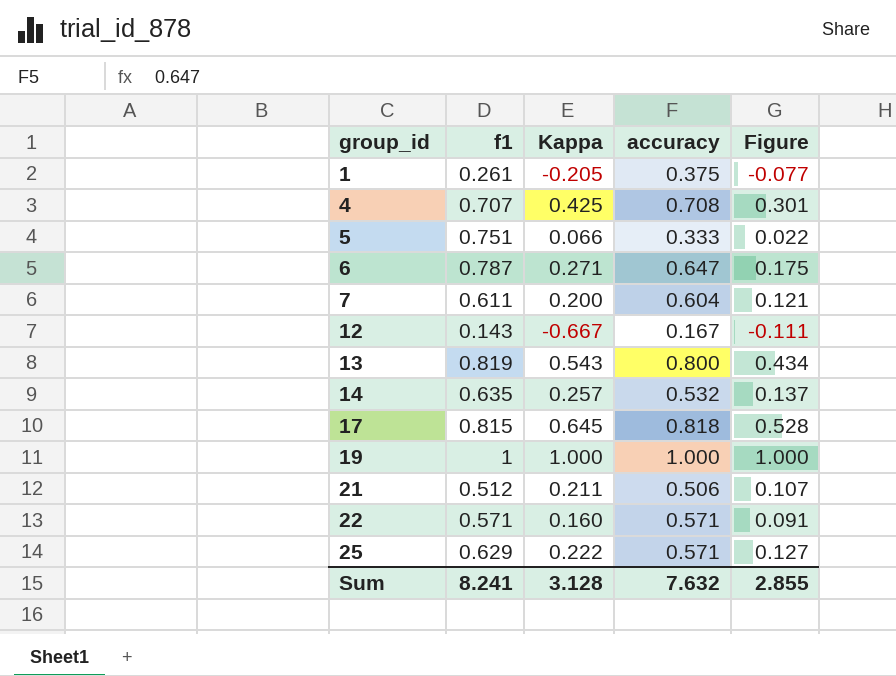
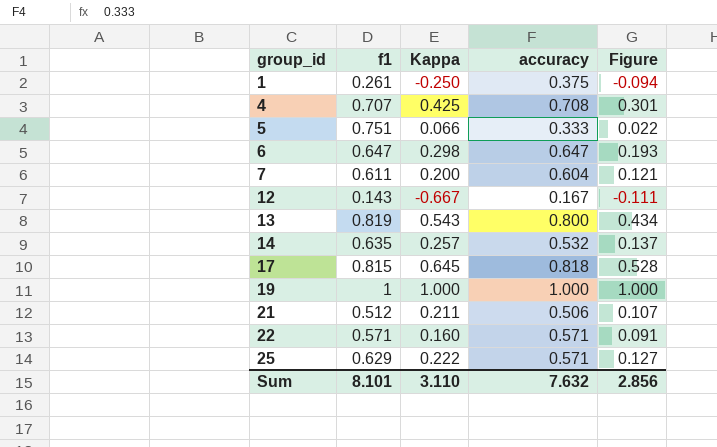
1 | Kappa: -0.205 -> -0.250
1 | Figure: -0.077 -> -0.094
6 | f1: 0.787 -> 0.647
6 | Kappa: 0.271 -> 0.298
6 | Figure: 0.175 -> 0.193
Sum | f1: 8.241 -> 8.101
Sum | Kappa: 3.128 -> 3.110
Sum | Figure: 2.855 -> 2.856

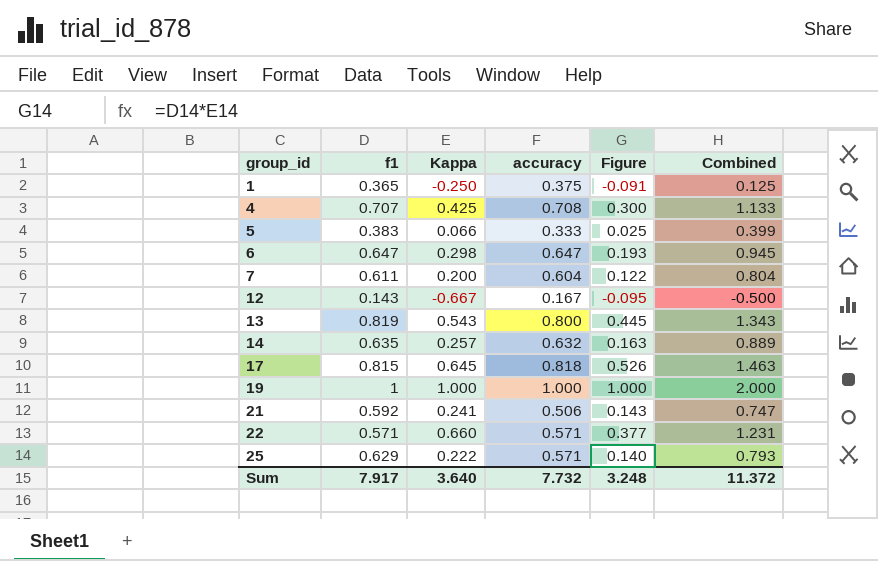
column Figure | formula: [Kappa] * [accuracy] -> [f1] * [Kappa]
column Combined | formula: none -> [Kappa] + [accuracy]
1 | f1: 0.261 -> 0.365
5 | f1: 0.751 -> 0.383
14 | accuracy: 0.532 -> 0.632
21 | f1: 0.512 -> 0.592
21 | Kappa: 0.211 -> 0.241
22 | Kappa: 0.160 -> 0.660
Sum | f1: 8.101 -> 7.917
Sum | Kappa: 3.110 -> 3.640
Sum | accuracy: 7.632 -> 7.732
Sum | Figure: 2.856 -> 3.248

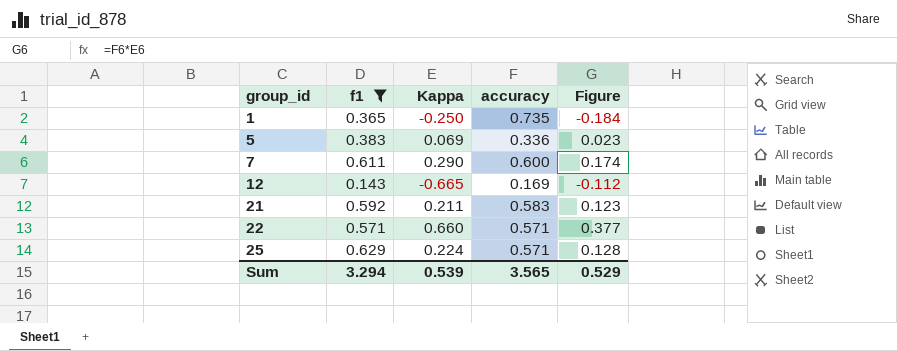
filter: none -> f1 <= 0.629
column Combined | formula: [Kappa] + [accuracy] -> none
column Figure | formula: [f1] * [Kappa] -> [Kappa] * [accuracy]
1 | accuracy: 0.375 -> 0.735
5 | Kappa: 0.066 -> 0.069
5 | accuracy: 0.333 -> 0.336
7 | Kappa: 0.200 -> 0.290
7 | accuracy: 0.604 -> 0.600
12 | Kappa: -0.667 -> -0.665
12 | accuracy: 0.167 -> 0.169
21 | Kappa: 0.241 -> 0.211
21 | accuracy: 0.506 -> 0.583
25 | Kappa: 0.222 -> 0.224
Sum | f1: 7.917 -> 3.294
Sum | Kappa: 3.640 -> 0.539
Sum | accuracy: 7.732 -> 3.565
Sum | Figure: 3.248 -> 0.529

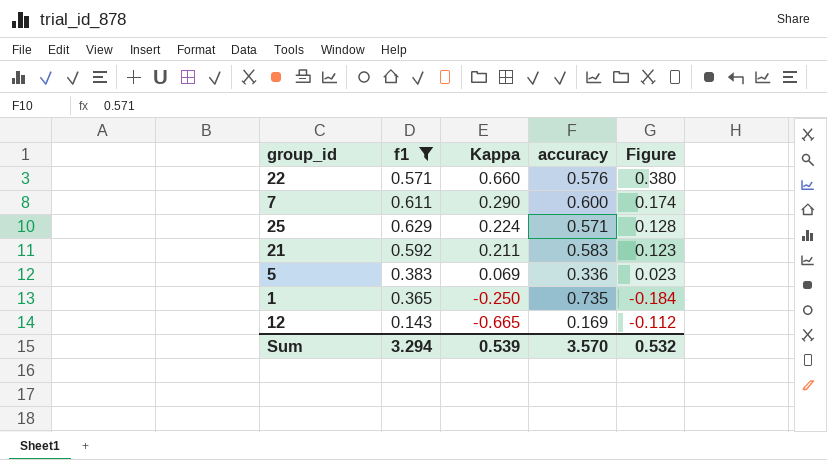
row order: group_id ascending -> Kappa descending
22 | accuracy: 0.571 -> 0.576
22 | Figure: 0.377 -> 0.380
Sum | accuracy: 3.565 -> 3.570
Sum | Figure: 0.529 -> 0.532

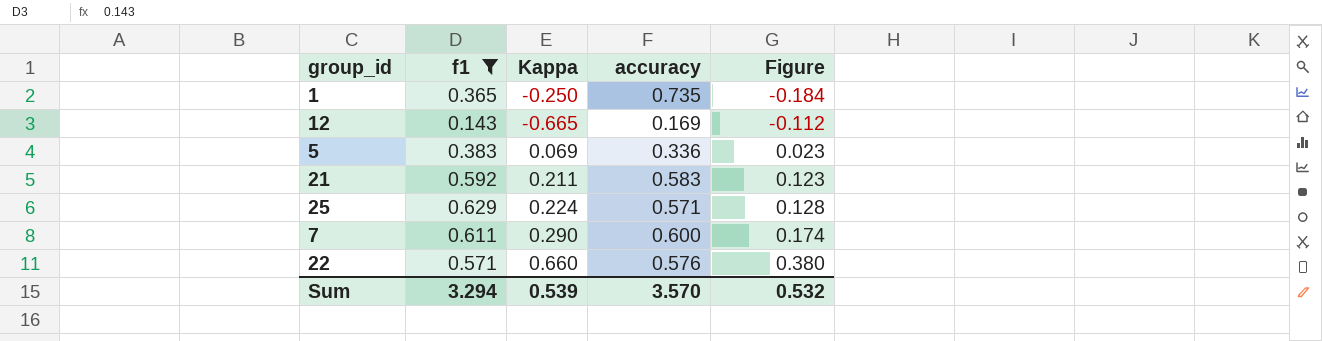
row order: Kappa descending -> Figure ascending

